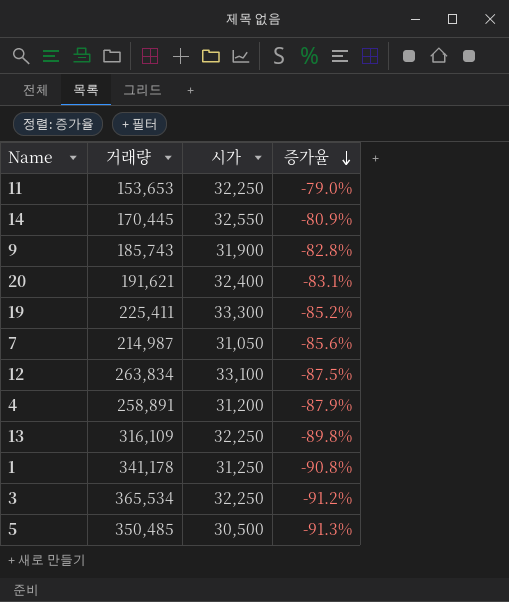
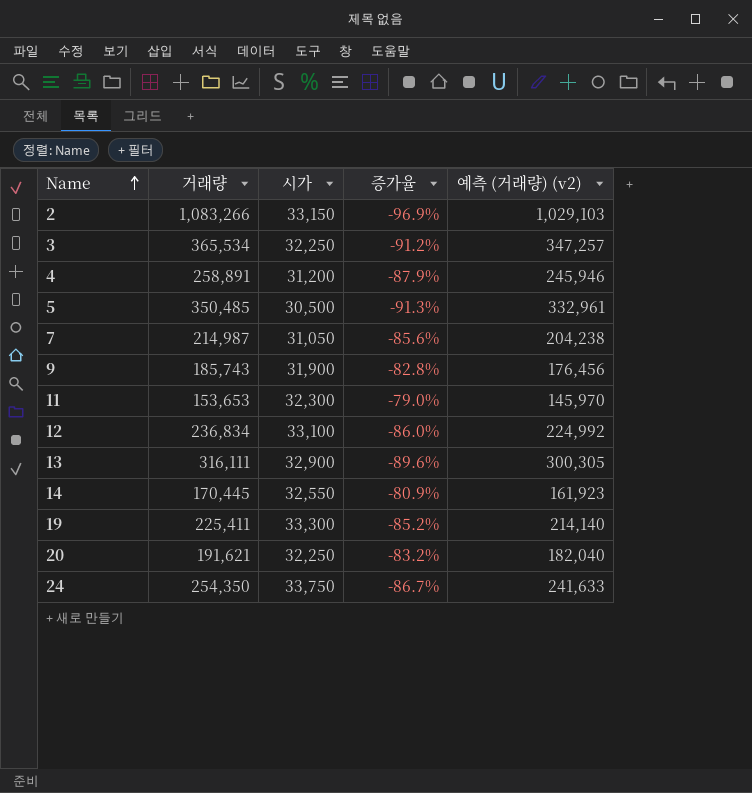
row order: 증가율 descending -> Name ascending
column 예측 (거래량) (v2) | formula: none -> [거래량] * 0.95
row 1: 341,178 | 31,250 | -90.8% -> none
row 2: none -> 1,083,266 | 33,150 | -96.9% | 1,029,103
11 | 시가: 32,250 -> 32,300
12 | 거래량: 263,834 -> 236,834
12 | 증가율: -87.5% -> -86.0%
13 | 거래량: 316,109 -> 316,111
13 | 시가: 32,250 -> 32,900
13 | 증가율: -89.8% -> -89.6%
20 | 시가: 32,400 -> 32,250
20 | 증가율: -83.1% -> -83.2%
row 24: none -> 254,350 | 33,750 | -86.7% | 241,633

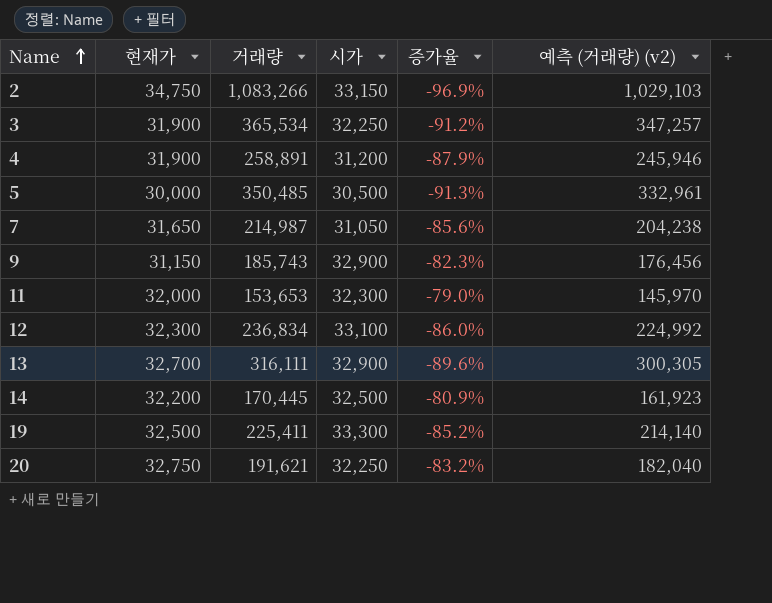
column 현재가 | position: none -> 2
row 24: 254,350 | 33,750 | -86.7% | 241,633 -> none
9 | 시가: 31,900 -> 32,900
9 | 증가율: -82.8% -> -82.3%
14 | 시가: 32,550 -> 32,500

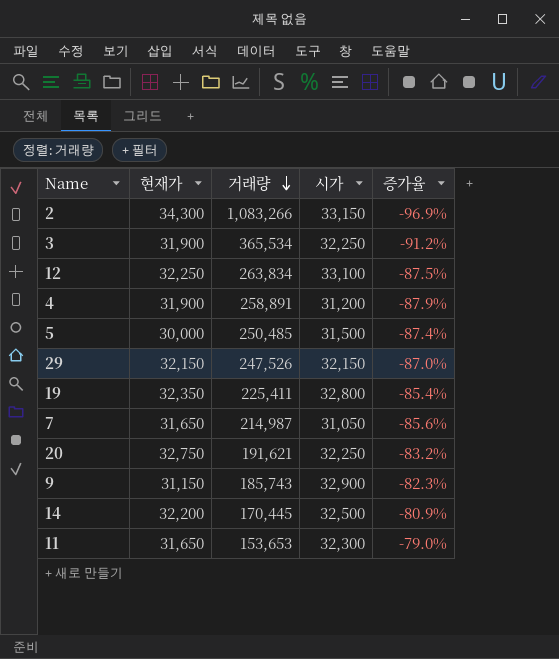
row order: Name ascending -> 거래량 descending
column 예측 (거래량) (v2) | formula: [거래량] * 0.95 -> none
row 13: 32,700 | 316,111 | 32,900 | -89.6% | 300,305 -> none
2 | 현재가: 34,750 -> 34,300
12 | 현재가: 32,300 -> 32,250
12 | 거래량: 236,834 -> 263,834
12 | 증가율: -86.0% -> -87.5%
5 | 거래량: 350,485 -> 250,485
5 | 시가: 30,500 -> 31,500
5 | 증가율: -91.3% -> -87.4%
row 29: none -> 32,150 | 247,526 | 32,150 | -87.0%
19 | 현재가: 32,500 -> 32,350
19 | 시가: 33,300 -> 32,800
19 | 증가율: -85.2% -> -85.4%
11 | 현재가: 32,000 -> 31,650

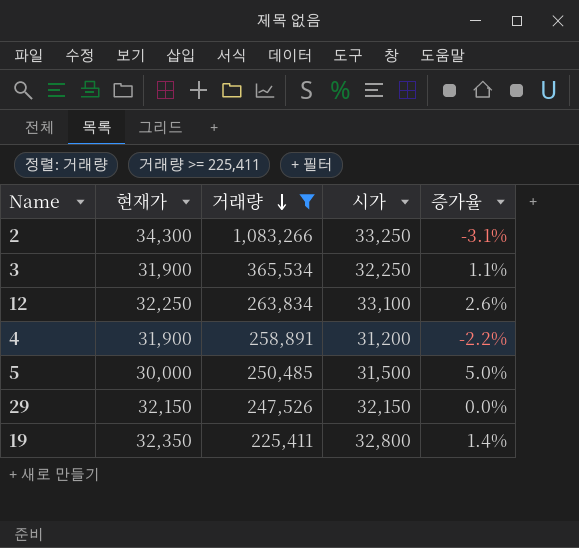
filter: none -> 거래량 >= 225,411
column 증가율 | formula: ([시가] - [거래량]) / [거래량] -> ([시가] - [현재가]) / [현재가]
2 | 시가: 33,150 -> 33,250

